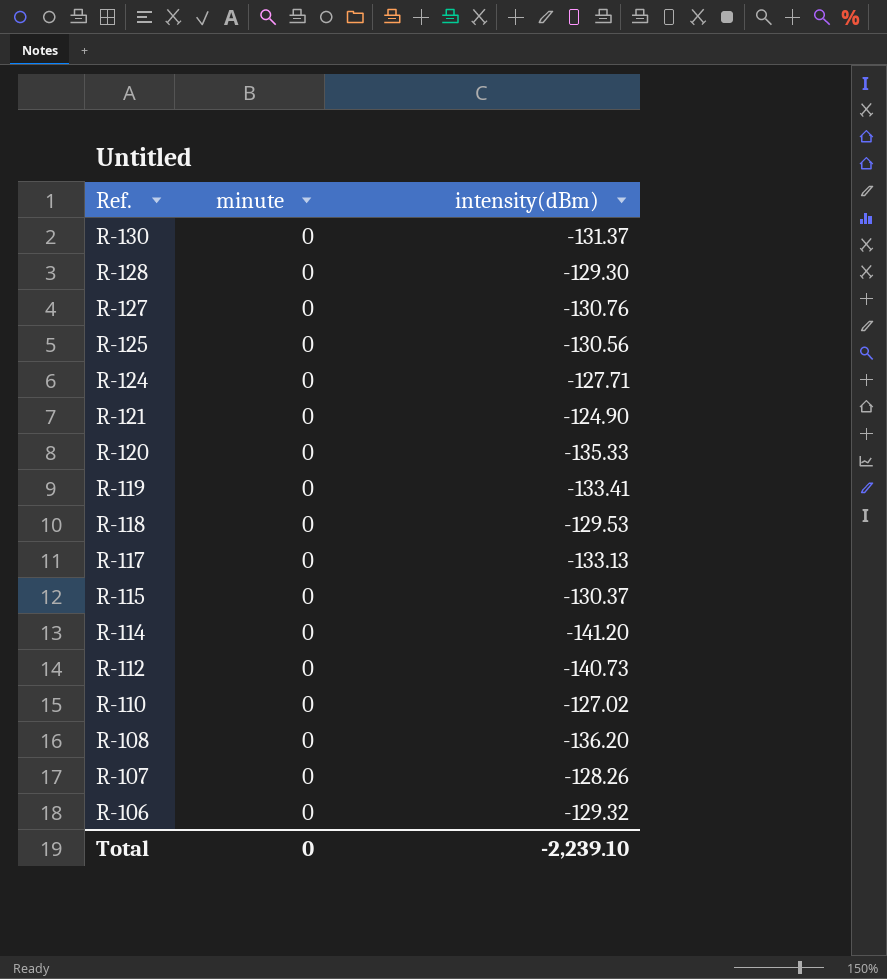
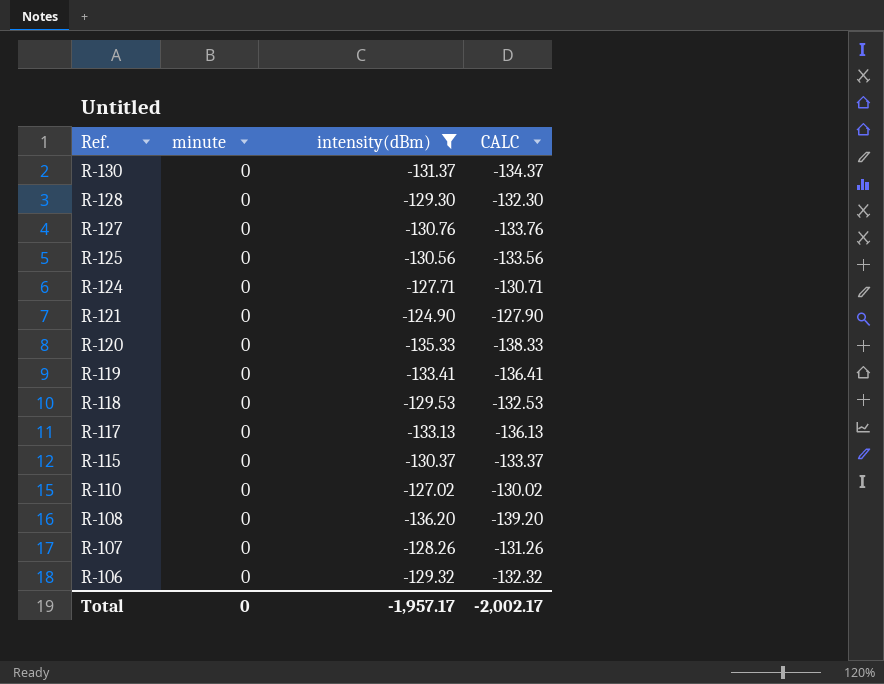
filter: none -> intensity(dBm) >= -136.20
column CALC | formula: none -> [intensity(dBm)] - 3
Total | intensity(dBm): -2,239.10 -> -1,957.17

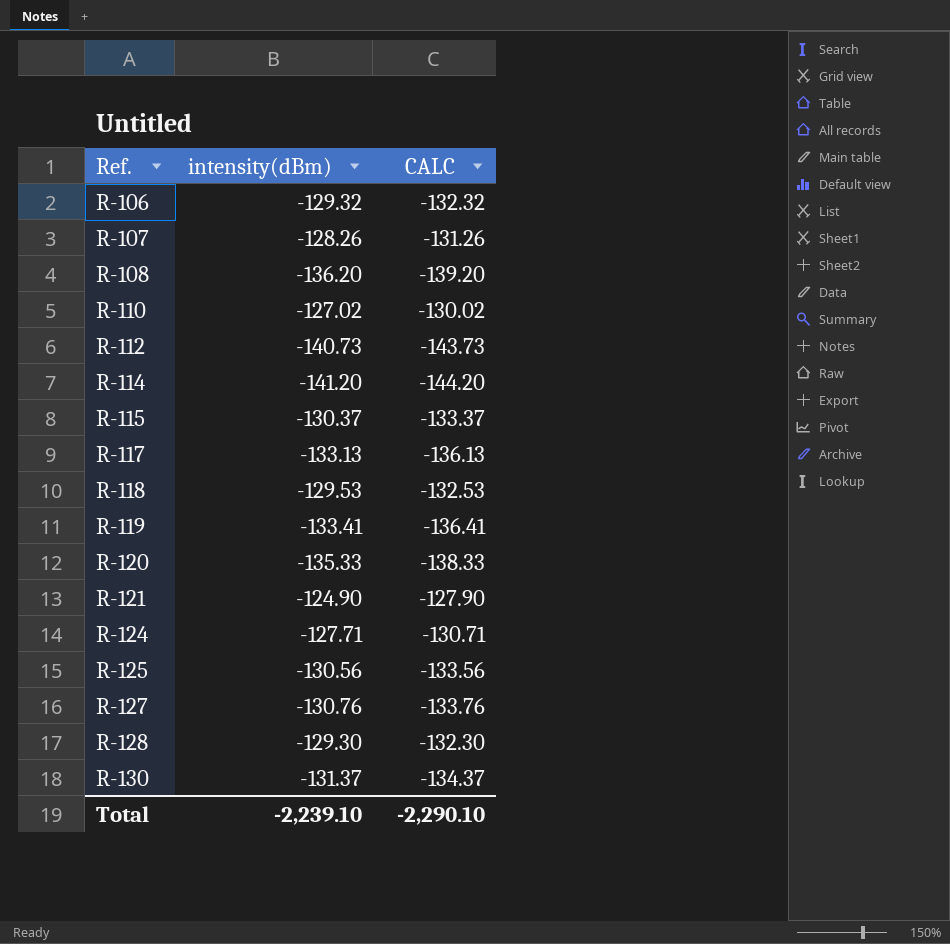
filter: intensity(dBm) >= -136.20 -> none
row order: Ref. descending -> Ref. ascending
column minute | position: 2 -> none
Total | intensity(dBm): -1,957.17 -> -2,239.10
Total | CALC: -2,002.17 -> -2,290.10

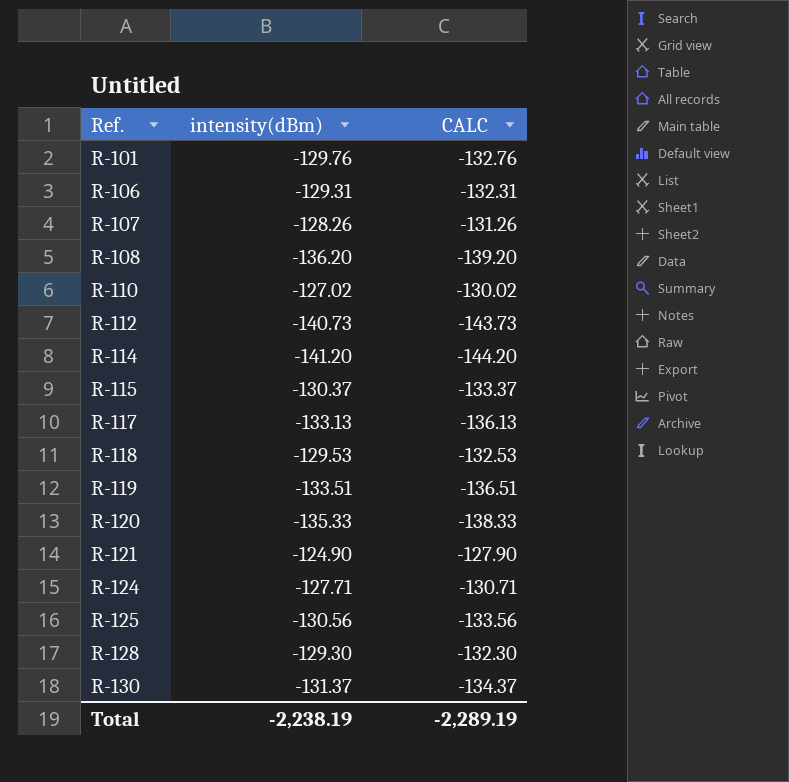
row R-127: -130.76 | -133.76 -> none
row R-101: none -> -129.76 | -132.76
R-106 | intensity(dBm): -129.32 -> -129.31
R-106 | CALC: -132.32 -> -132.31
R-119 | intensity(dBm): -133.41 -> -133.51
R-119 | CALC: -136.41 -> -136.51
Total | intensity(dBm): -2,239.10 -> -2,238.19
Total | CALC: -2,290.10 -> -2,289.19

